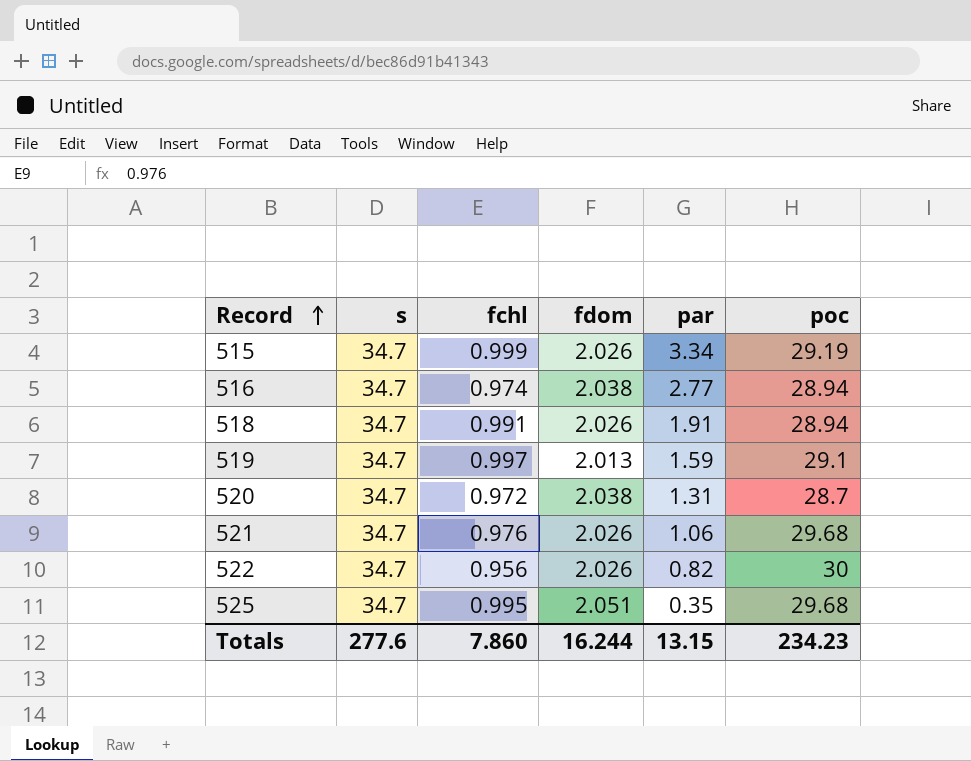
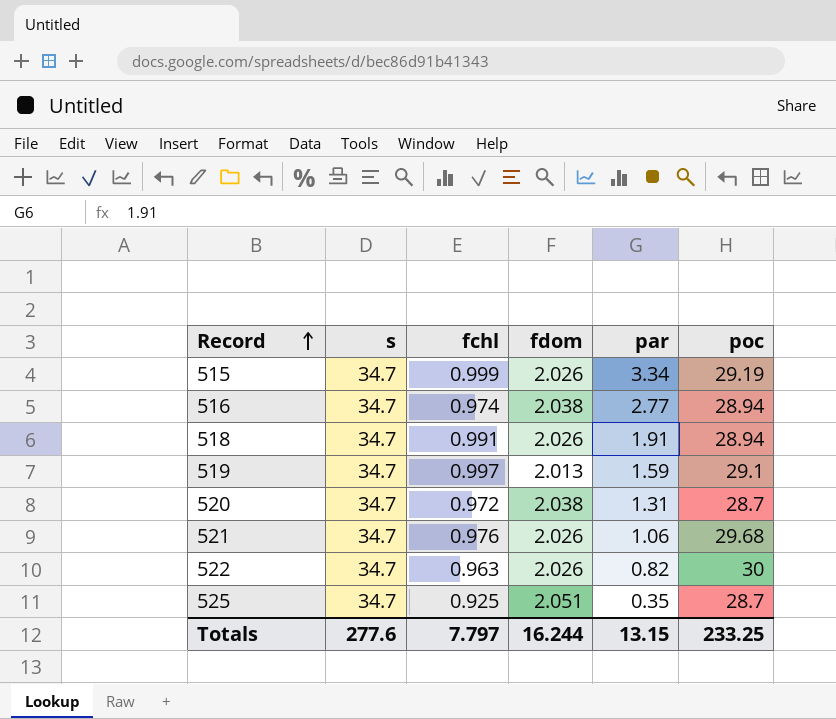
522 | fchl: 0.956 -> 0.963
525 | fchl: 0.995 -> 0.925
525 | poc: 29.68 -> 28.7
Totals | fchl: 7.860 -> 7.797
Totals | poc: 234.23 -> 233.25

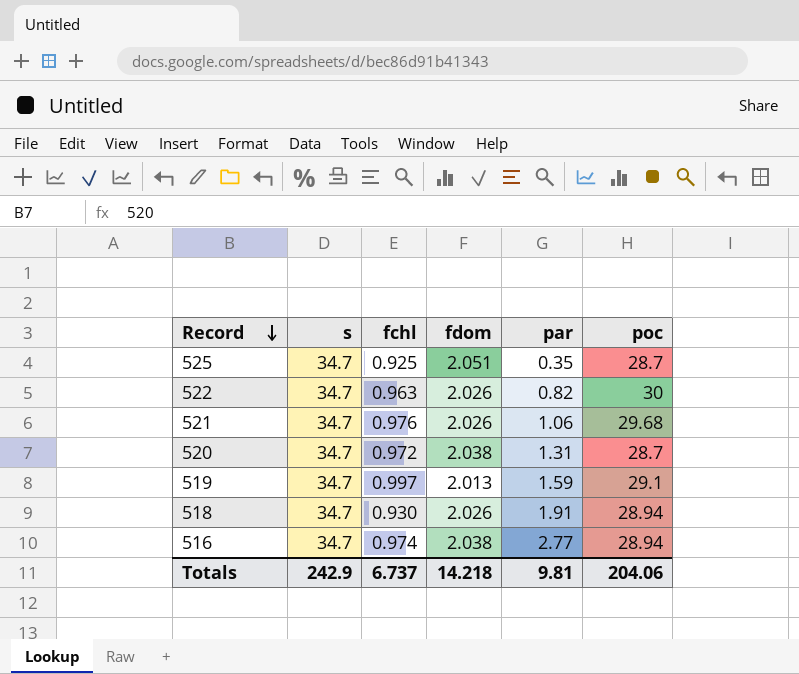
row order: Record ascending -> Record descending
row 515: 34.7 | 0.999 | 2.026 | 3.34 | 29.19 -> none
518 | fchl: 0.991 -> 0.930
Totals | s: 277.6 -> 242.9
Totals | fchl: 7.797 -> 6.737
Totals | fdom: 16.244 -> 14.218
Totals | par: 13.15 -> 9.81
Totals | poc: 233.25 -> 204.06

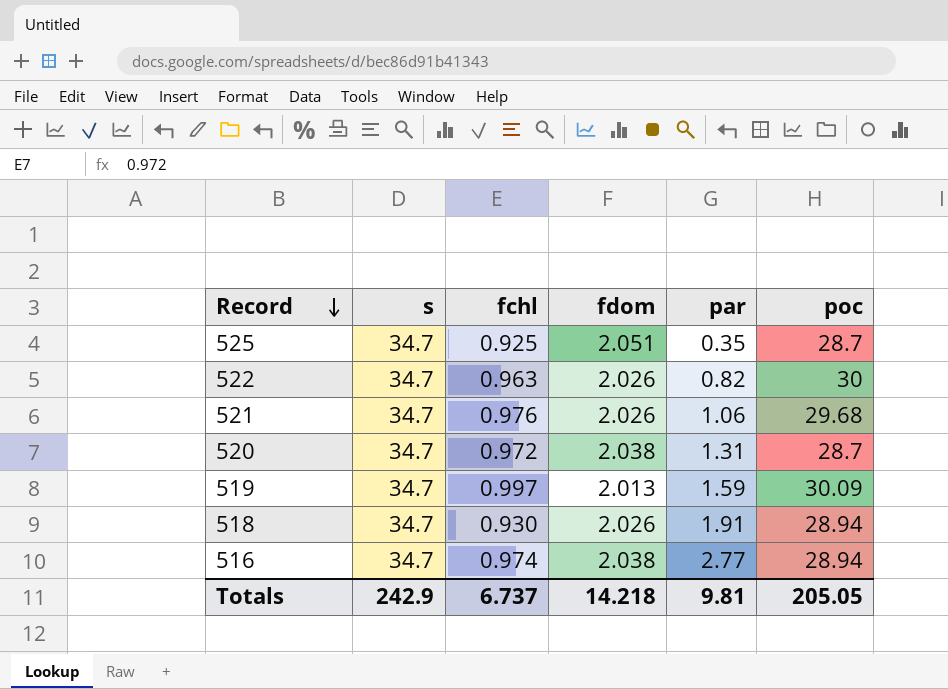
519 | poc: 29.1 -> 30.09
Totals | poc: 204.06 -> 205.05

